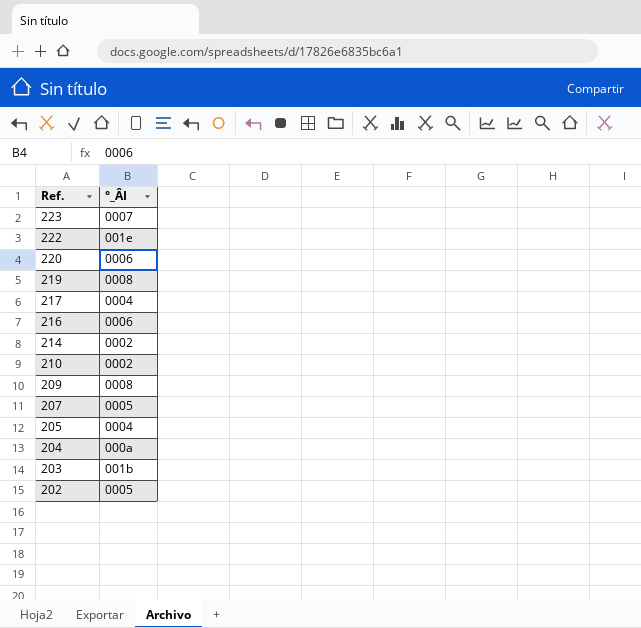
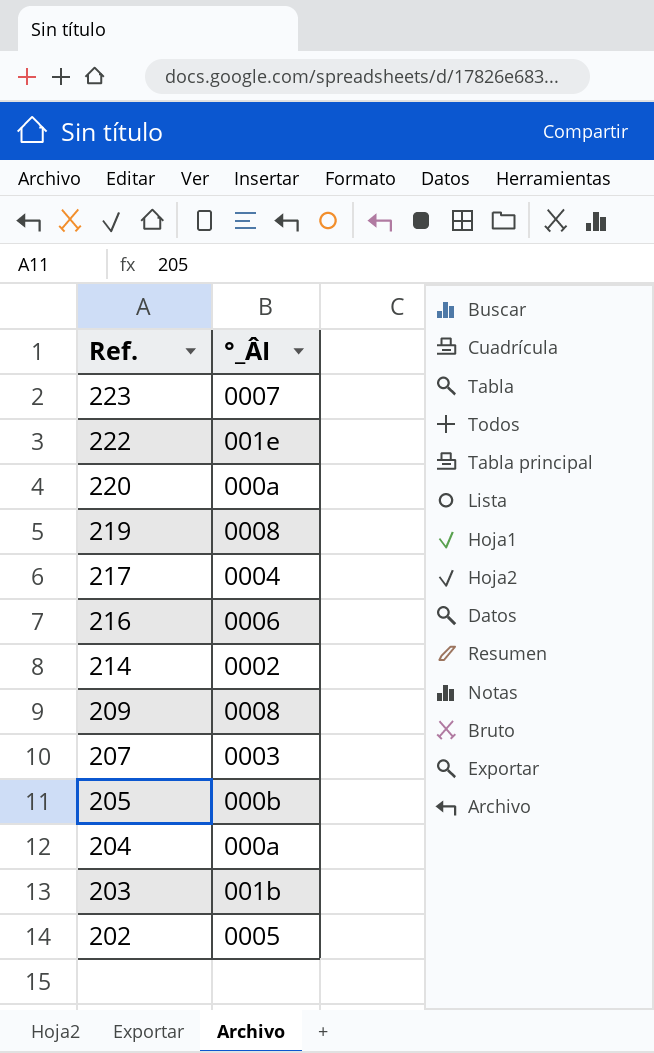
row 210: 0002 -> none
220 | °_ÂI: 0006 -> 000a
207 | °_ÂI: 0005 -> 0003
205 | °_ÂI: 0004 -> 000b

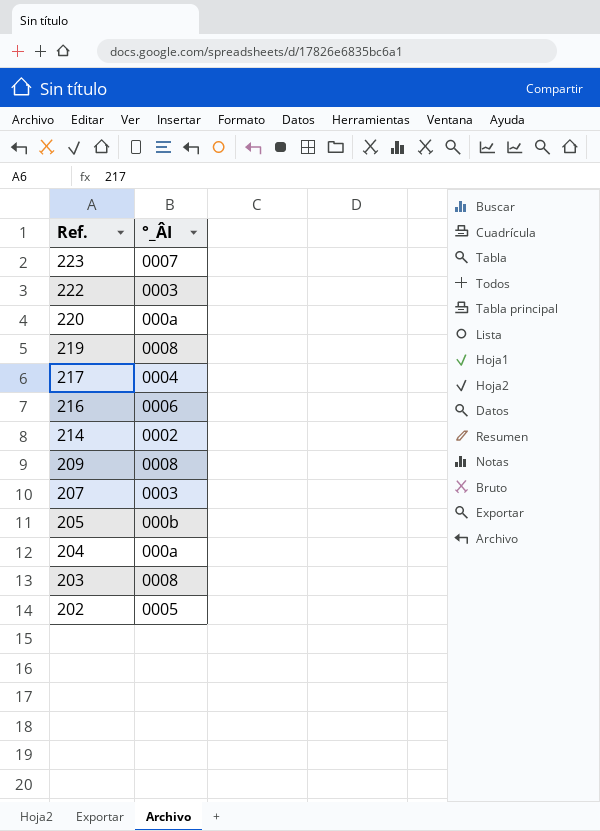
222 | °_ÂI: 001e -> 0003
203 | °_ÂI: 001b -> 0008

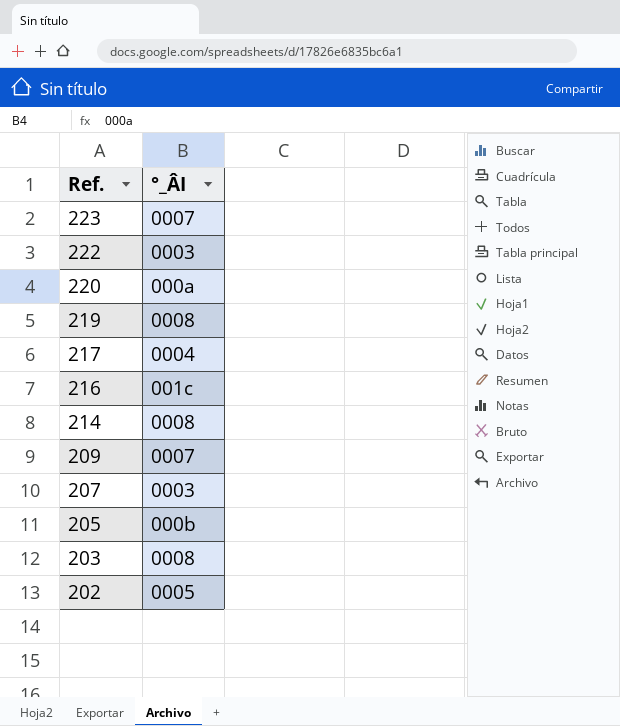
row 204: 000a -> none
216 | °_ÂI: 0006 -> 001c
214 | °_ÂI: 0002 -> 0008
209 | °_ÂI: 0008 -> 0007

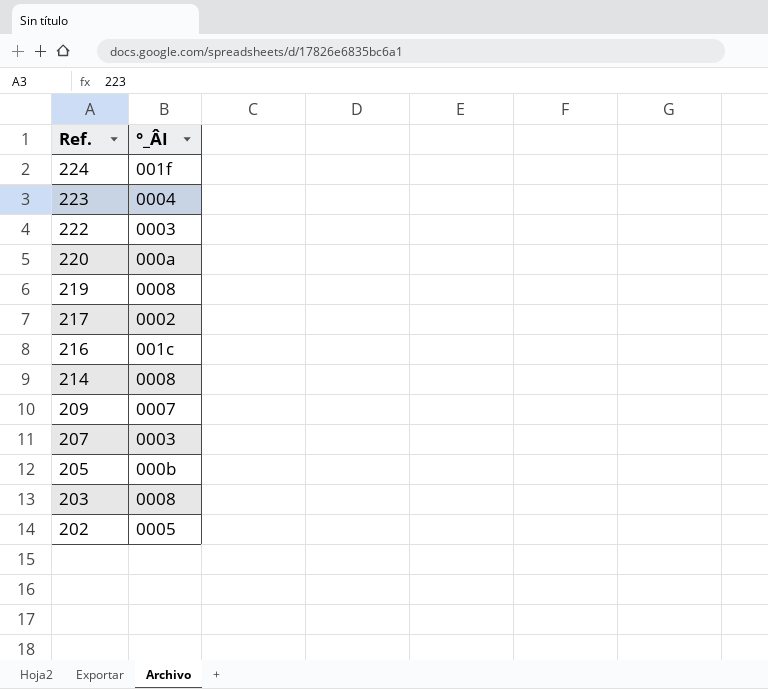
row 224: none -> 001f
223 | °_ÂI: 0007 -> 0004
217 | °_ÂI: 0004 -> 0002

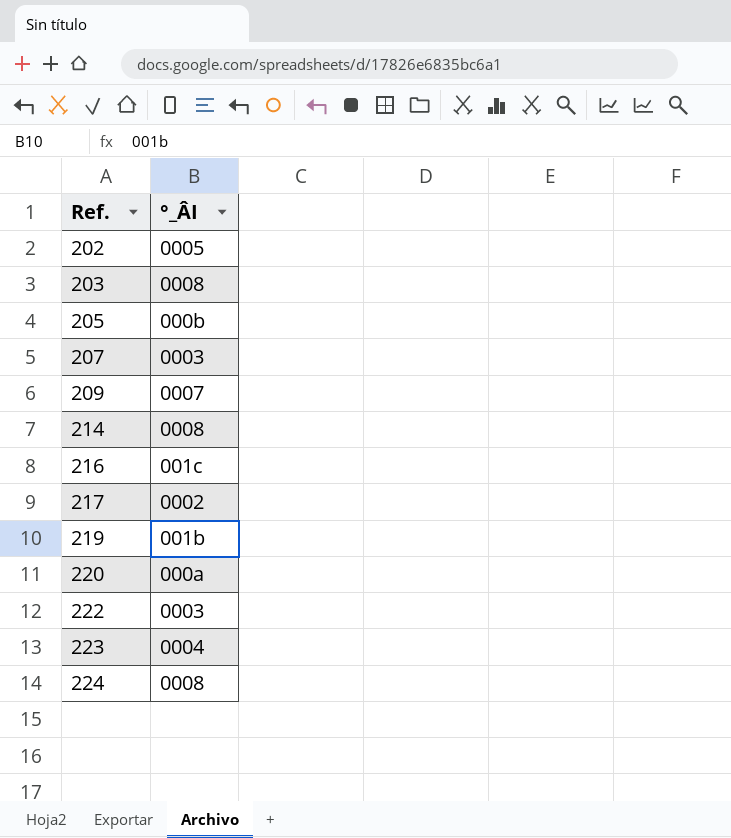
row order: Ref. descending -> Ref. ascending
219 | °_ÂI: 0008 -> 001b
224 | °_ÂI: 001f -> 0008

